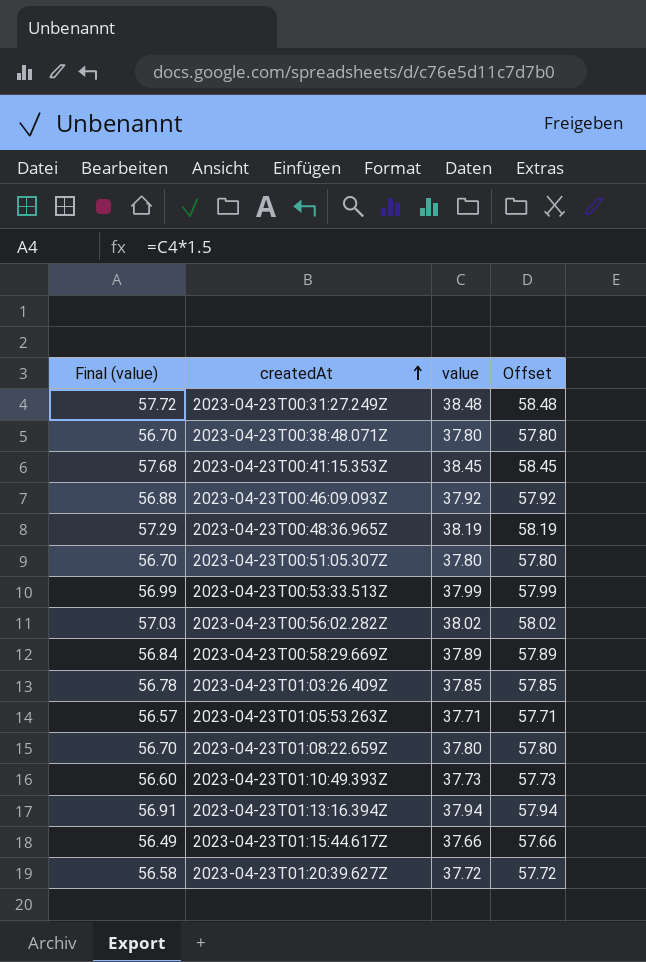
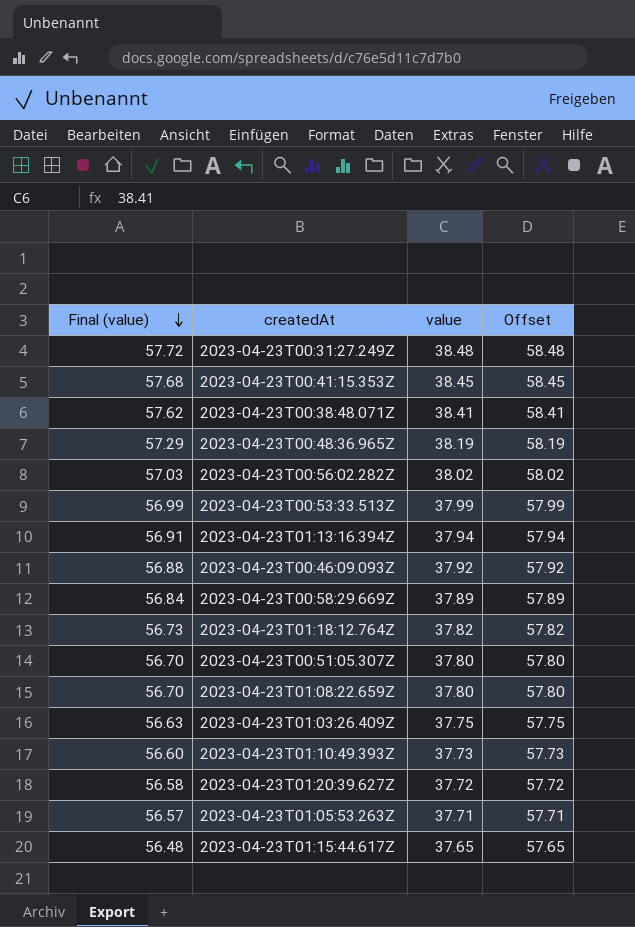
row order: createdAt ascending -> Final (value) descending
2023-04-23T00:38:48.071Z | Final (value): 56.70 -> 57.62
2023-04-23T00:38:48.071Z | value: 37.80 -> 38.41
2023-04-23T00:38:48.071Z | Offset: 57.80 -> 58.41
row 2023-04-23T01:18:12.764Z: none -> 56.73 | 37.82 | 57.82
2023-04-23T01:03:26.409Z | Final (value): 56.78 -> 56.63
2023-04-23T01:03:26.409Z | value: 37.85 -> 37.75
2023-04-23T01:03:26.409Z | Offset: 57.85 -> 57.75
2023-04-23T01:15:44.617Z | Final (value): 56.49 -> 56.48
2023-04-23T01:15:44.617Z | value: 37.66 -> 37.65
2023-04-23T01:15:44.617Z | Offset: 57.66 -> 57.65

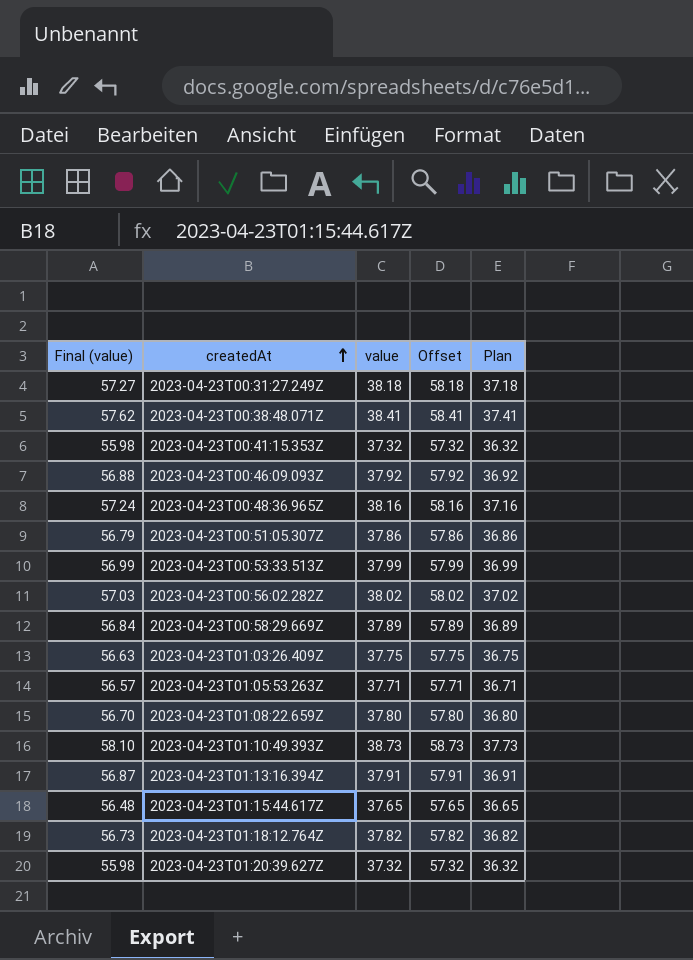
row order: Final (value) descending -> createdAt ascending
column Plan | formula: none -> [value] - 1
2023-04-23T00:31:27.249Z | Final (value): 57.72 -> 57.27
2023-04-23T00:31:27.249Z | value: 38.48 -> 38.18
2023-04-23T00:31:27.249Z | Offset: 58.48 -> 58.18
2023-04-23T00:41:15.353Z | Final (value): 57.68 -> 55.98
2023-04-23T00:41:15.353Z | value: 38.45 -> 37.32
2023-04-23T00:41:15.353Z | Offset: 58.45 -> 57.32
2023-04-23T00:48:36.965Z | Final (value): 57.29 -> 57.24
2023-04-23T00:48:36.965Z | value: 38.19 -> 38.16
2023-04-23T00:48:36.965Z | Offset: 58.19 -> 58.16
2023-04-23T00:51:05.307Z | Final (value): 56.70 -> 56.79
2023-04-23T00:51:05.307Z | value: 37.80 -> 37.86
2023-04-23T00:51:05.307Z | Offset: 57.80 -> 57.86
2023-04-23T01:10:49.393Z | Final (value): 56.60 -> 58.10
2023-04-23T01:10:49.393Z | value: 37.73 -> 38.73
2023-04-23T01:10:49.393Z | Offset: 57.73 -> 58.73
2023-04-23T01:13:16.394Z | Final (value): 56.91 -> 56.87
2023-04-23T01:13:16.394Z | value: 37.94 -> 37.91
2023-04-23T01:13:16.394Z | Offset: 57.94 -> 57.91
2023-04-23T01:20:39.627Z | Final (value): 56.58 -> 55.98
2023-04-23T01:20:39.627Z | value: 37.72 -> 37.32
2023-04-23T01:20:39.627Z | Offset: 57.72 -> 57.32

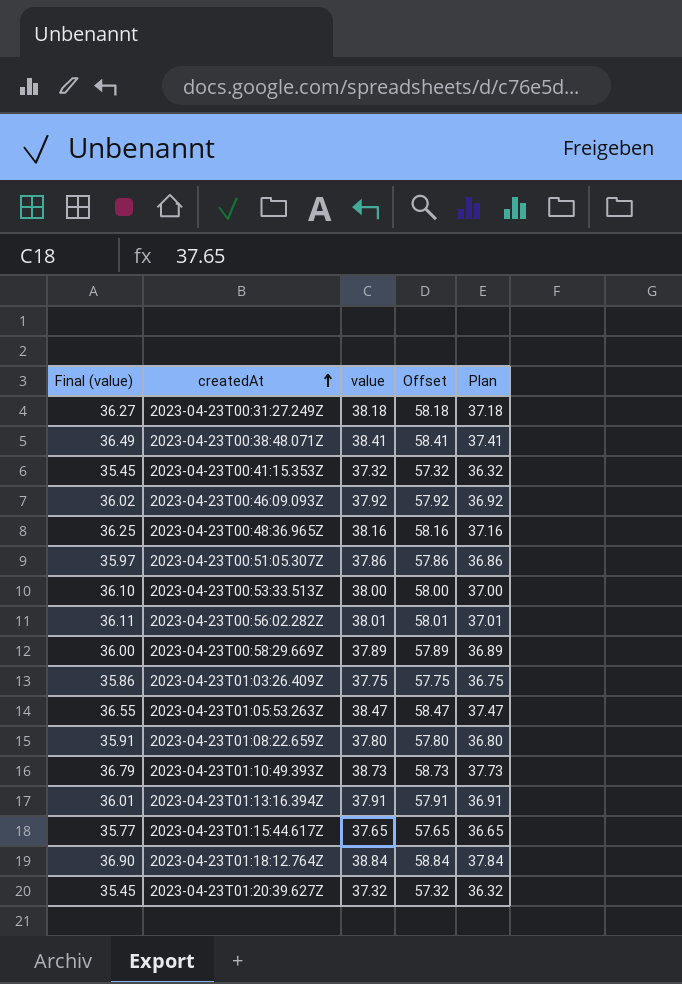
column Final (value) | formula: [value] * 1.5 -> [value] * 0.95
2023-04-23T00:53:33.513Z | value: 37.99 -> 38.00
2023-04-23T00:53:33.513Z | Offset: 57.99 -> 58.00
2023-04-23T00:53:33.513Z | Plan: 36.99 -> 37.00
2023-04-23T00:56:02.282Z | value: 38.02 -> 38.01
2023-04-23T00:56:02.282Z | Offset: 58.02 -> 58.01
2023-04-23T00:56:02.282Z | Plan: 37.02 -> 37.01
2023-04-23T01:05:53.263Z | value: 37.71 -> 38.47
2023-04-23T01:05:53.263Z | Offset: 57.71 -> 58.47
2023-04-23T01:05:53.263Z | Plan: 36.71 -> 37.47
2023-04-23T01:18:12.764Z | value: 37.82 -> 38.84
2023-04-23T01:18:12.764Z | Offset: 57.82 -> 58.84
2023-04-23T01:18:12.764Z | Plan: 36.82 -> 37.84

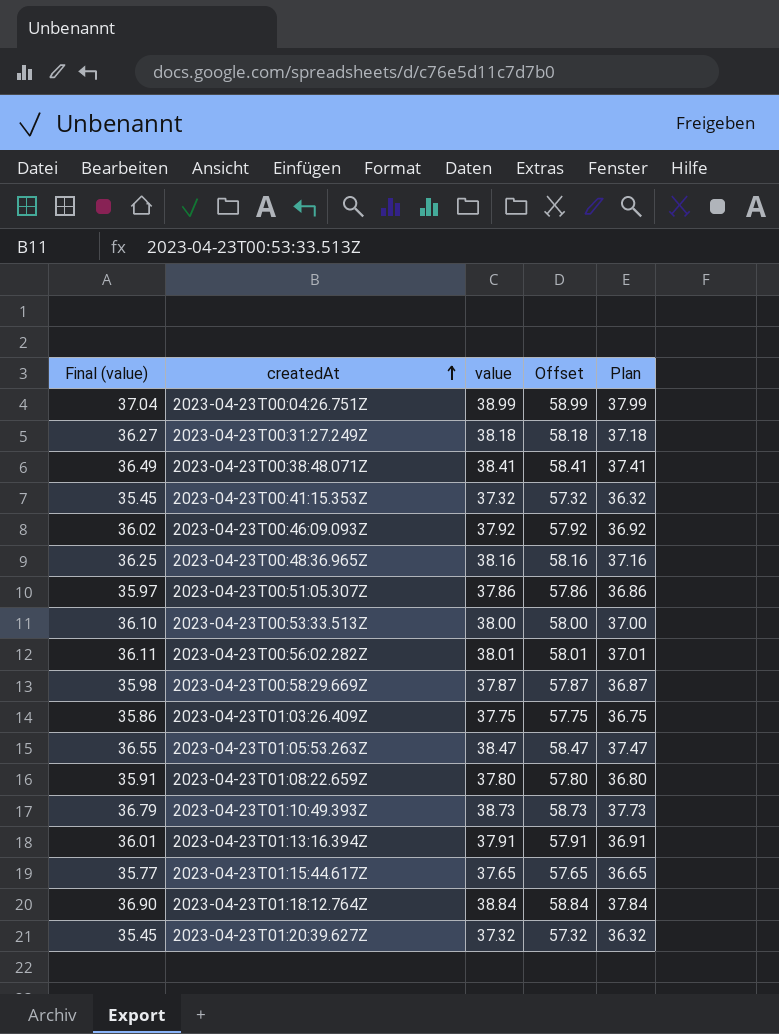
row 2023-04-23T00:04:26.751Z: none -> 37.04 | 38.99 | 58.99 | 37.99
2023-04-23T00:58:29.669Z | Final (value): 36.00 -> 35.98
2023-04-23T00:58:29.669Z | value: 37.89 -> 37.87
2023-04-23T00:58:29.669Z | Offset: 57.89 -> 57.87
2023-04-23T00:58:29.669Z | Plan: 36.89 -> 36.87

